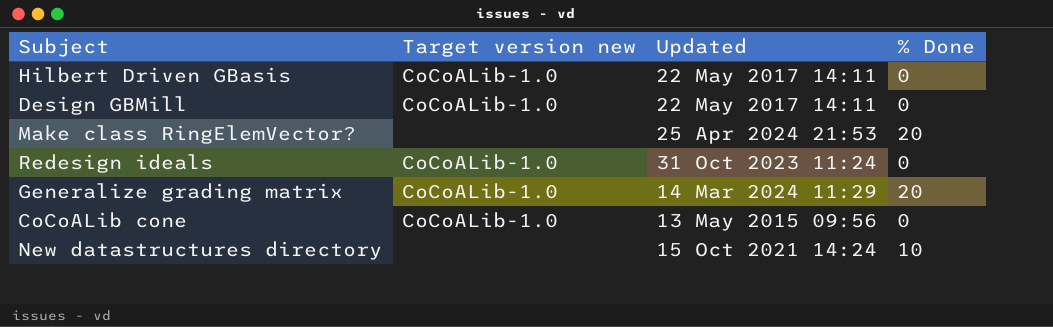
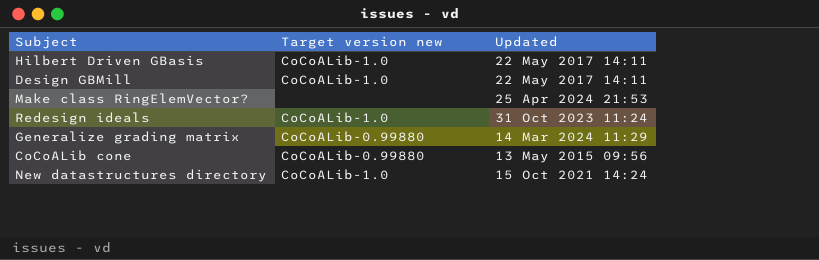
column % Done | position: 4 -> none
Generalize grading matrix | Target version new: CoCoALib-1.0 -> CoCoALib-0.99880
CoCoALib cone | Target version new: CoCoALib-1.0 -> CoCoALib-0.99880
New datastructures directory | Target version new: none -> CoCoALib-1.0

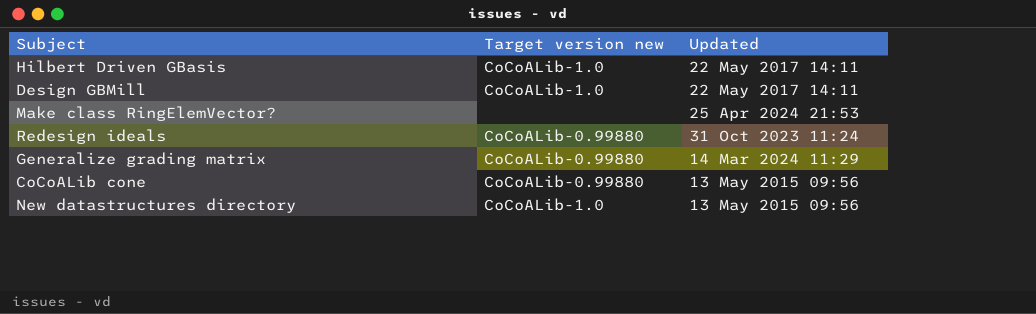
Redesign ideals | Target version new: CoCoALib-1.0 -> CoCoALib-0.99880
New datastructures directory | Updated: 15 Oct 2021 14:24 -> 13 May 2015 09:56

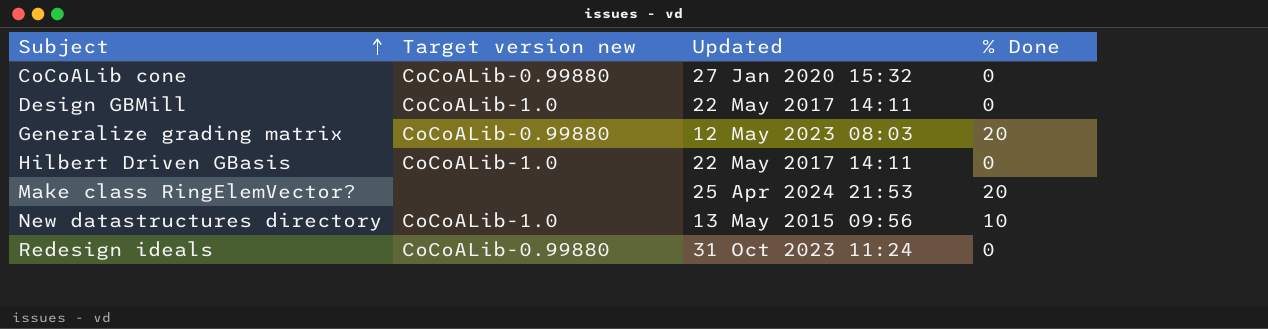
row order: none -> Subject ascending
column % Done | position: none -> 4
CoCoALib cone | Updated: 13 May 2015 09:56 -> 27 Jan 2020 15:32
Generalize grading matrix | Updated: 14 Mar 2024 11:29 -> 12 May 2023 08:03

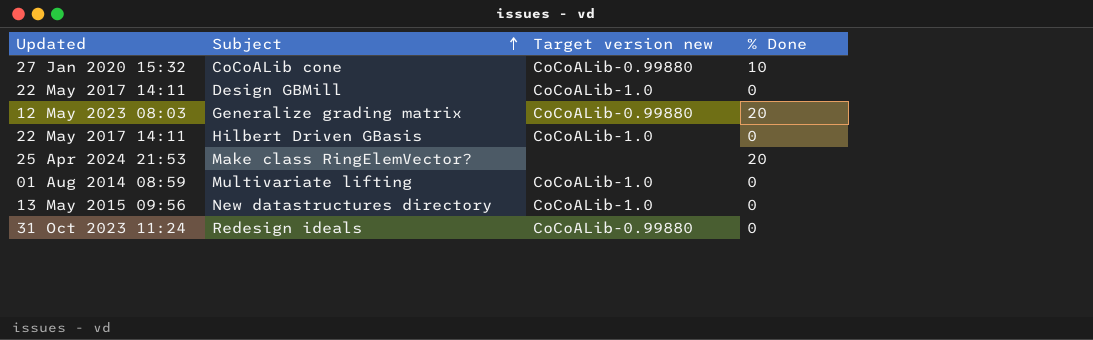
column Updated | position: 3 -> 1
CoCoALib cone | % Done: 0 -> 10
row Multivariate lifting: none -> 01 Aug 2014 08:59 | CoCoALib-1.0 | 0
New datastructures directory | % Done: 10 -> 0

